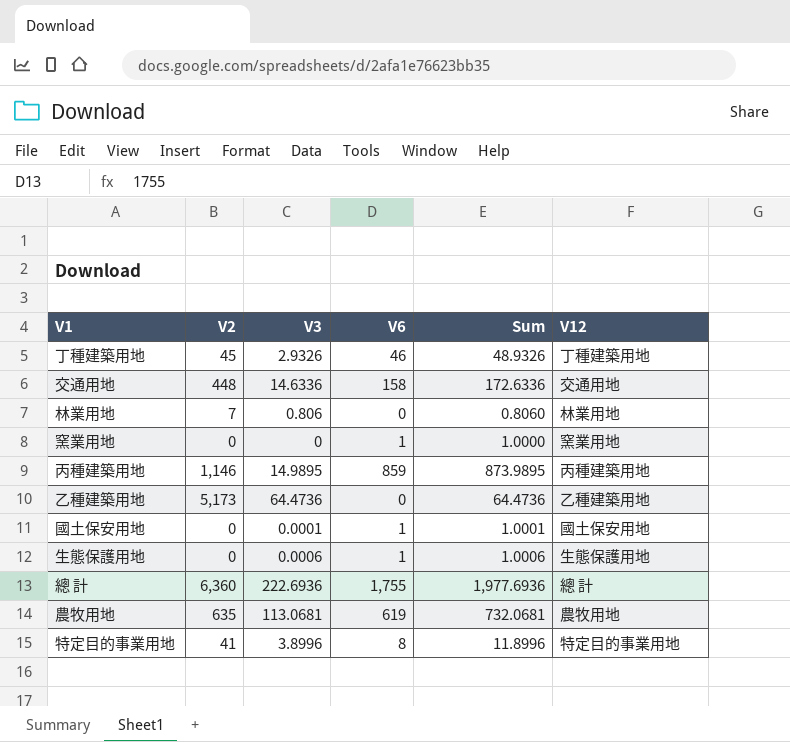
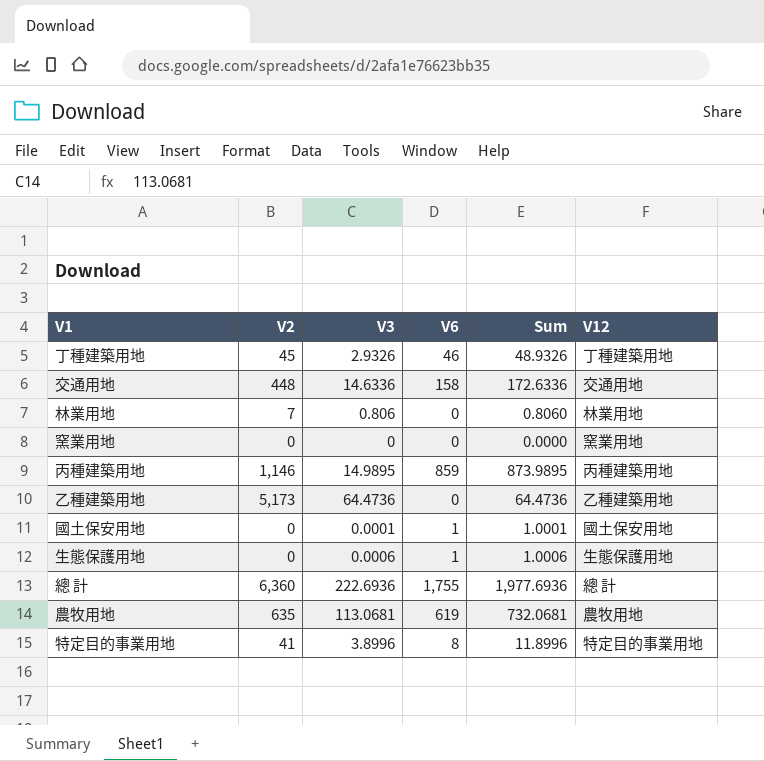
窯業用地 | V6: 1 -> 0
窯業用地 | Sum: 1.0000 -> 0.0000

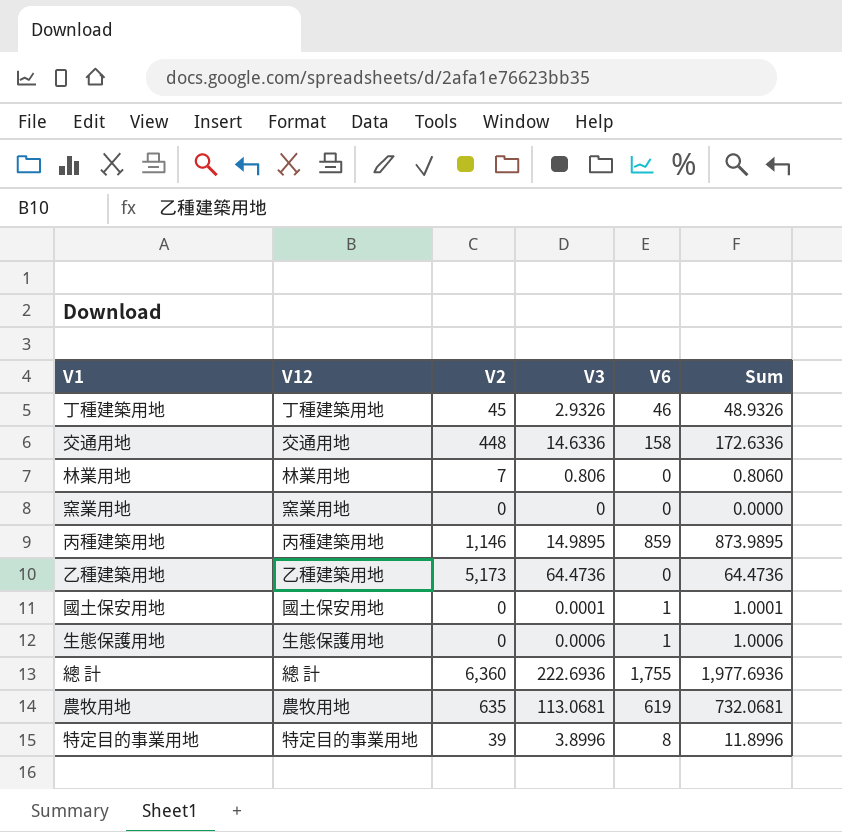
column V12 | position: 6 -> 2
特定目的事業用地 | V2: 41 -> 39

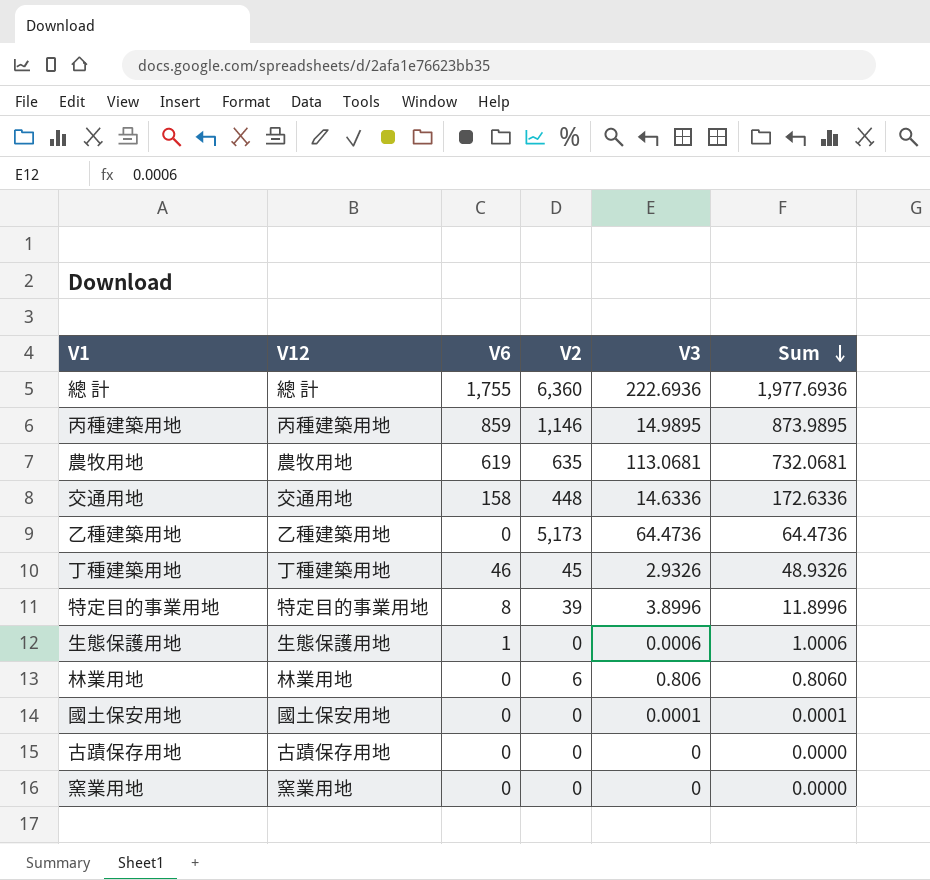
row order: none -> Sum descending
column V6 | position: 5 -> 3
林業用地 | V2: 7 -> 6
國土保安用地 | V6: 1 -> 0
國土保安用地 | Sum: 1.0001 -> 0.0001
row 古蹟保存用地: none -> 古蹟保存用地 | 0 | 0 | 0 | 0.0000

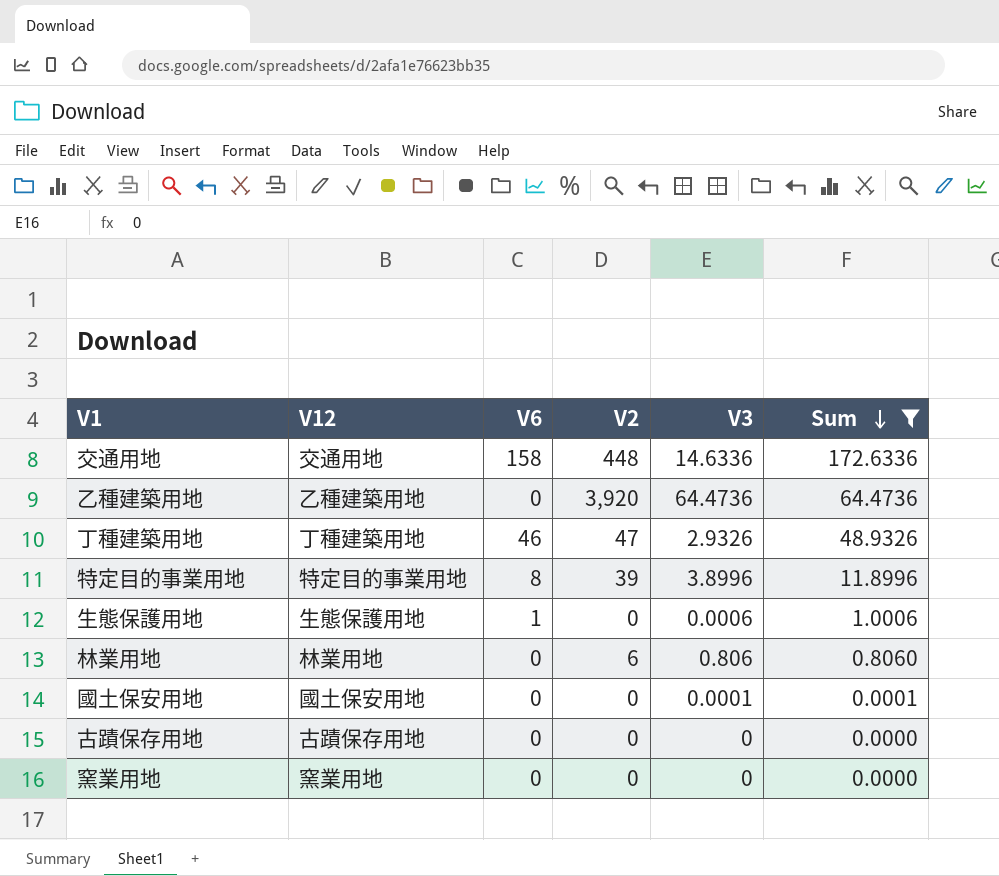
filter: none -> Sum <= 172.6336
乙種建築用地 | V2: 5,173 -> 3,920
丁種建築用地 | V2: 45 -> 47

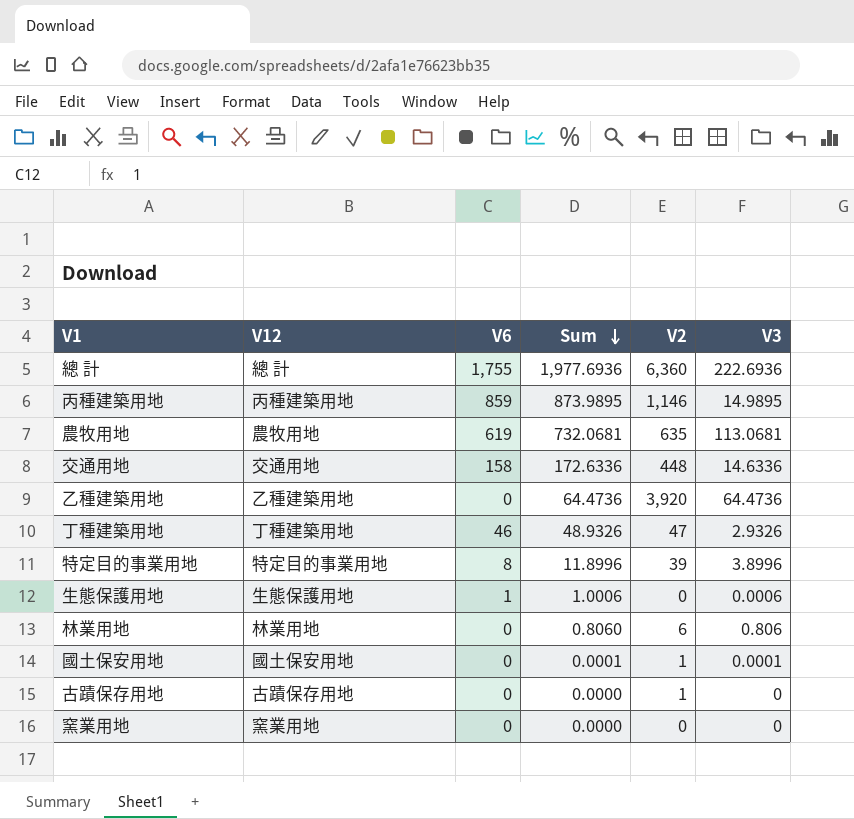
filter: Sum <= 172.6336 -> none
column Sum | position: 6 -> 4
國土保安用地 | V2: 0 -> 1
古蹟保存用地 | V2: 0 -> 1

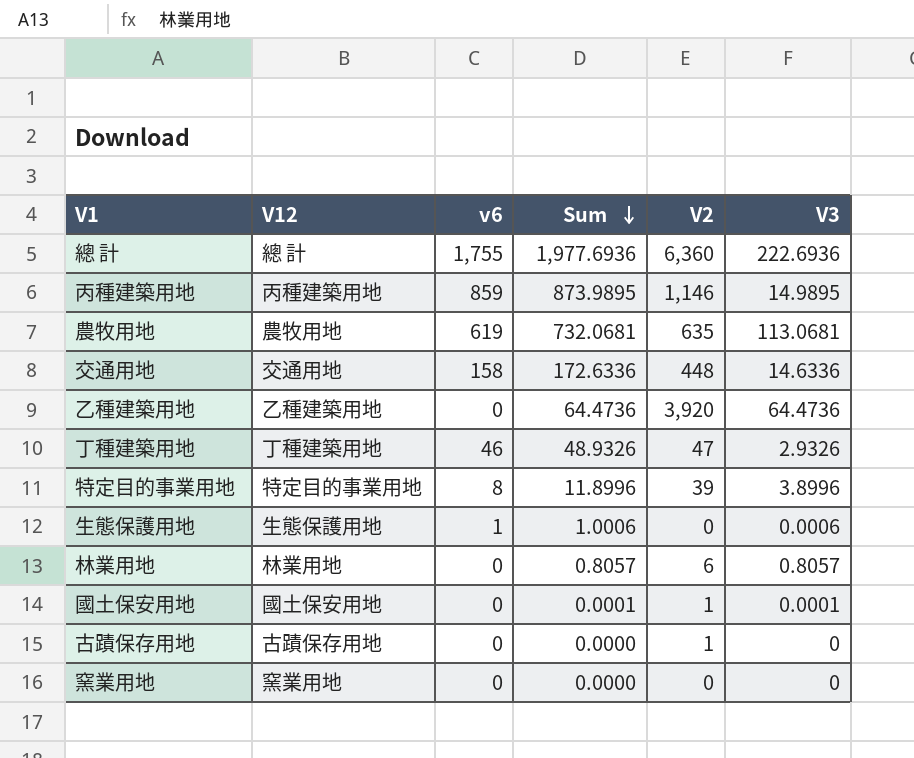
column name: V6 -> v6
林業用地 | Sum: 0.8060 -> 0.8057
林業用地 | V3: 0.806 -> 0.8057

